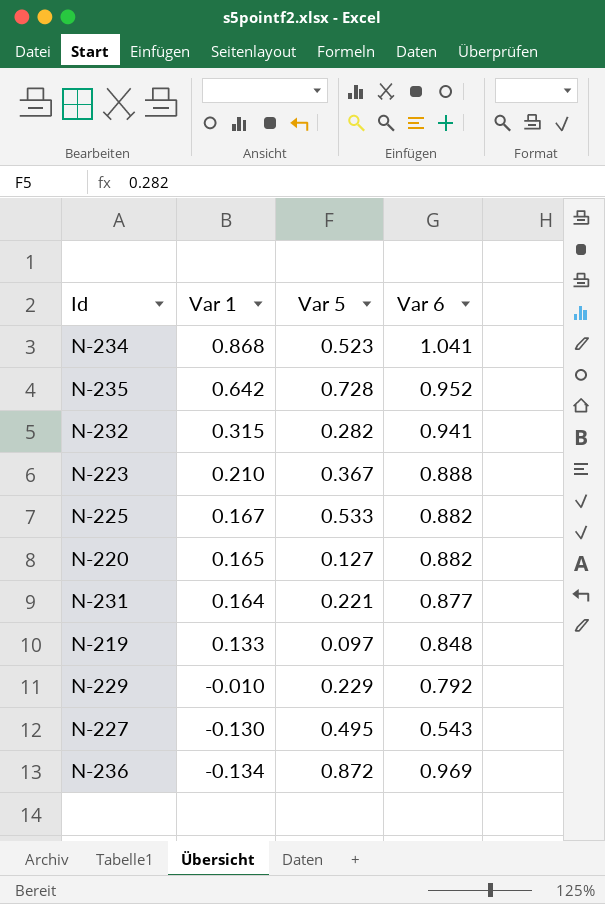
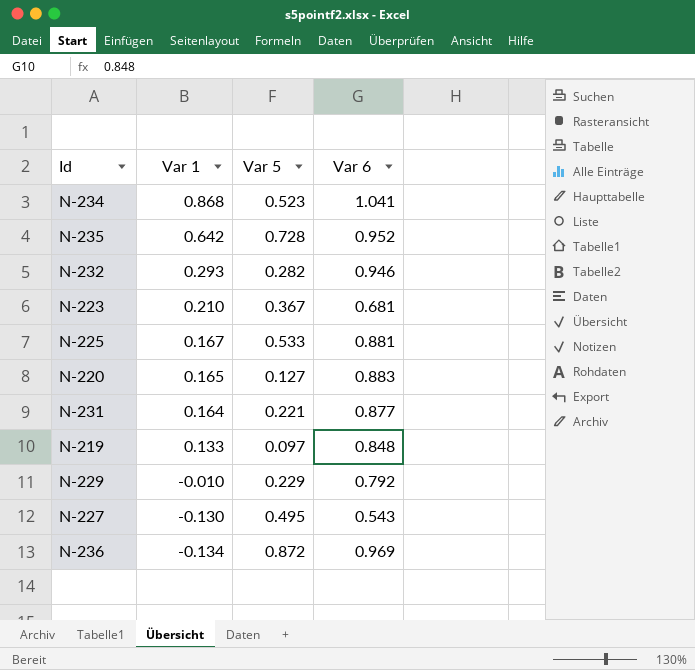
N-232 | Var 1: 0.315 -> 0.293
N-232 | Var 6: 0.941 -> 0.946
N-223 | Var 6: 0.888 -> 0.681
N-225 | Var 6: 0.882 -> 0.881
N-220 | Var 6: 0.882 -> 0.883

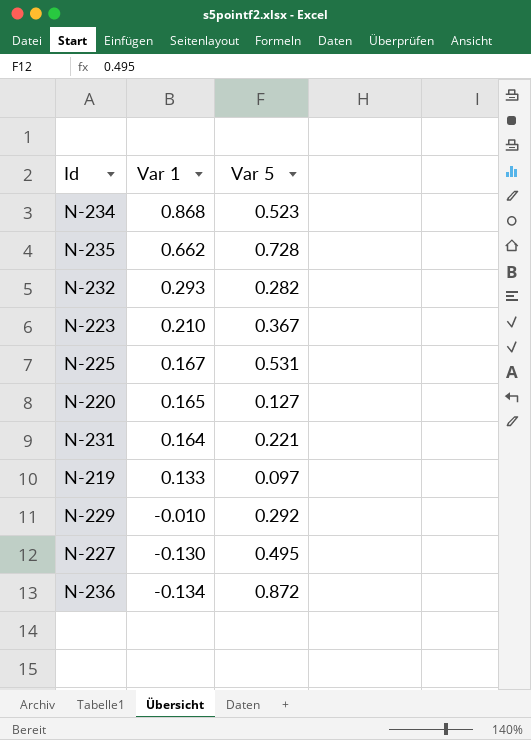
column Var 6 | position: 4 -> none
N-235 | Var 1: 0.642 -> 0.662
N-225 | Var 5: 0.533 -> 0.531
N-229 | Var 5: 0.229 -> 0.292

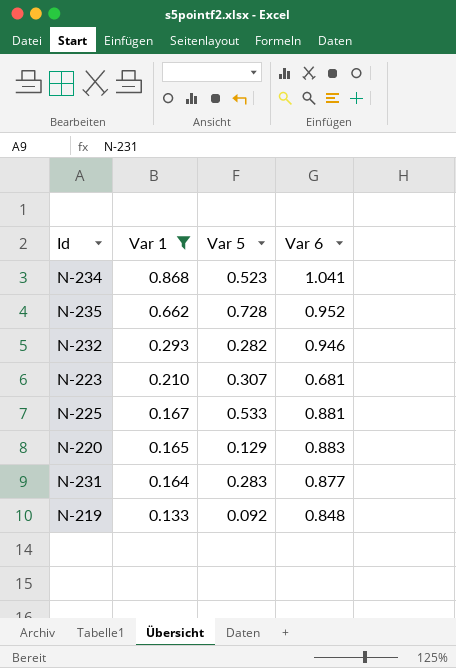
filter: none -> Var 1 >= 0.133
column Var 6 | position: none -> 4
N-223 | Var 5: 0.367 -> 0.307
N-225 | Var 5: 0.531 -> 0.533
N-220 | Var 5: 0.127 -> 0.129
N-231 | Var 5: 0.221 -> 0.283
N-219 | Var 5: 0.097 -> 0.092

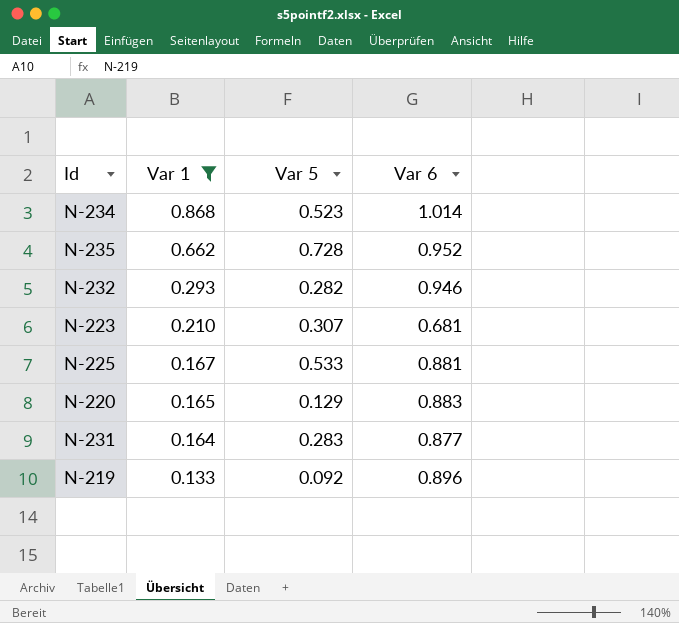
N-234 | Var 6: 1.041 -> 1.014
N-219 | Var 6: 0.848 -> 0.896

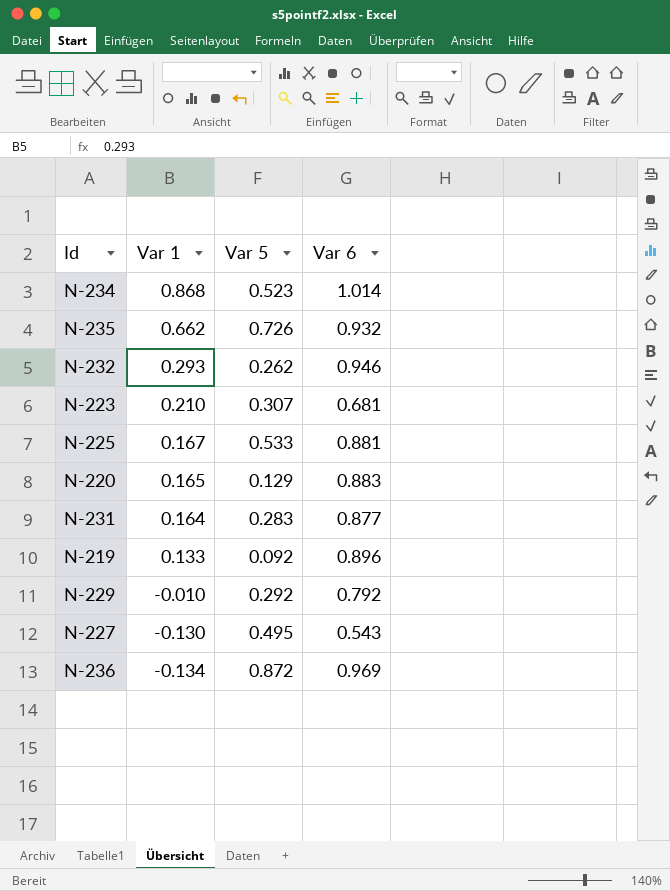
filter: Var 1 >= 0.133 -> none
N-235 | Var 5: 0.728 -> 0.726
N-235 | Var 6: 0.952 -> 0.932
N-232 | Var 5: 0.282 -> 0.262

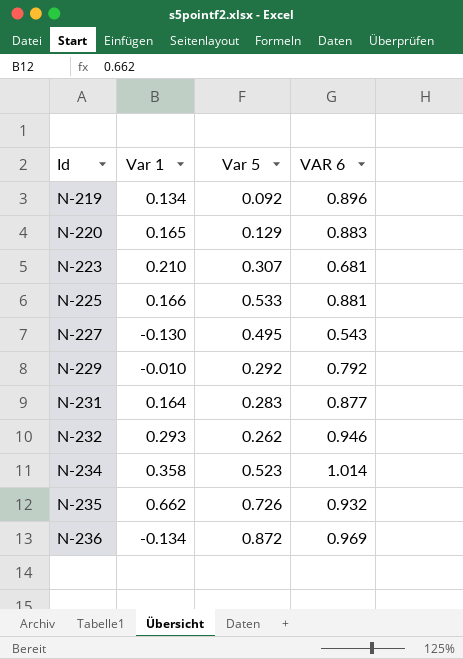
row order: Var 1 descending -> Id ascending
column name: Var 6 -> VAR 6
N-219 | Var 1: 0.133 -> 0.134
N-225 | Var 1: 0.167 -> 0.166
N-234 | Var 1: 0.868 -> 0.358

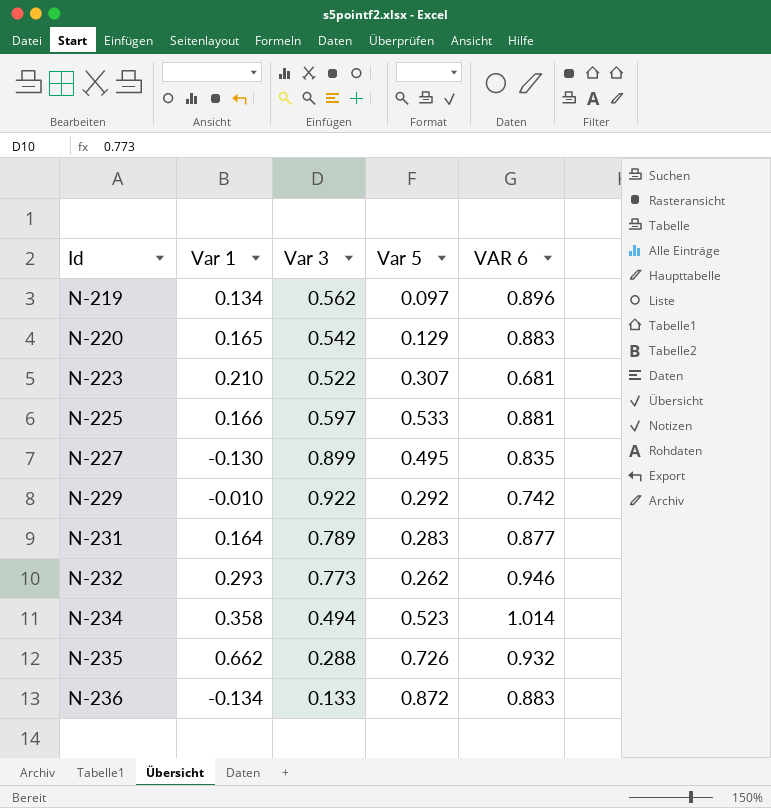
column Var 3 | position: none -> 3
N-219 | Var 5: 0.092 -> 0.097
N-227 | VAR 6: 0.543 -> 0.835
N-229 | VAR 6: 0.792 -> 0.742
N-236 | VAR 6: 0.969 -> 0.883

